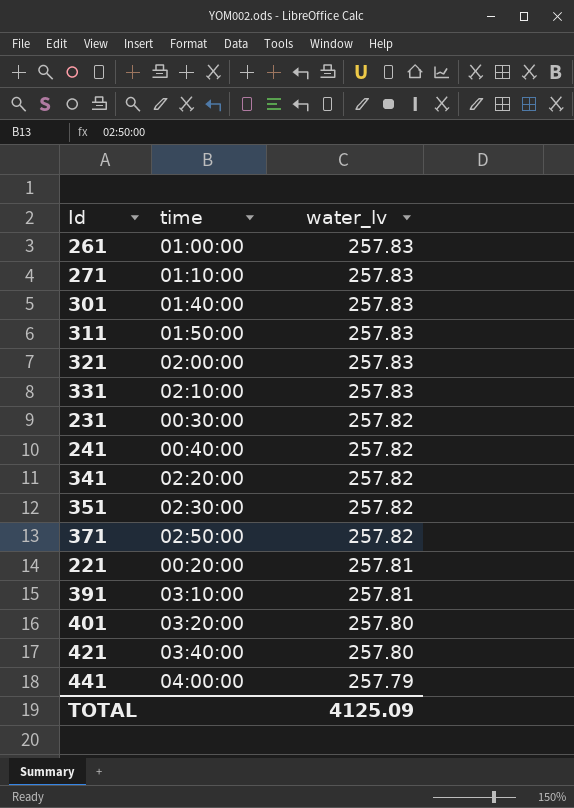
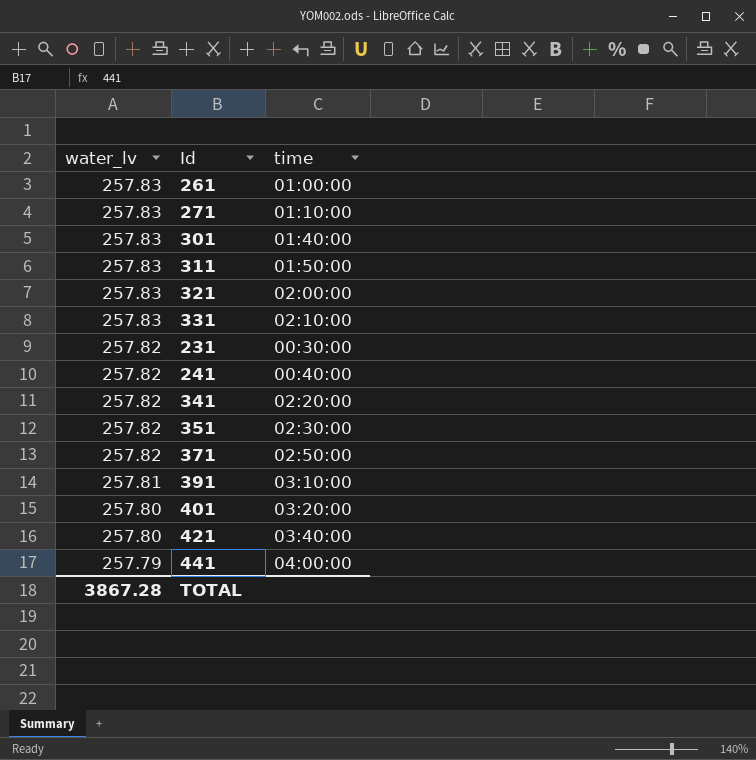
column water_lv | position: 3 -> 1
row 221: 00:20:00 | 257.81 -> none
TOTAL | water_lv: 4125.09 -> 3867.28

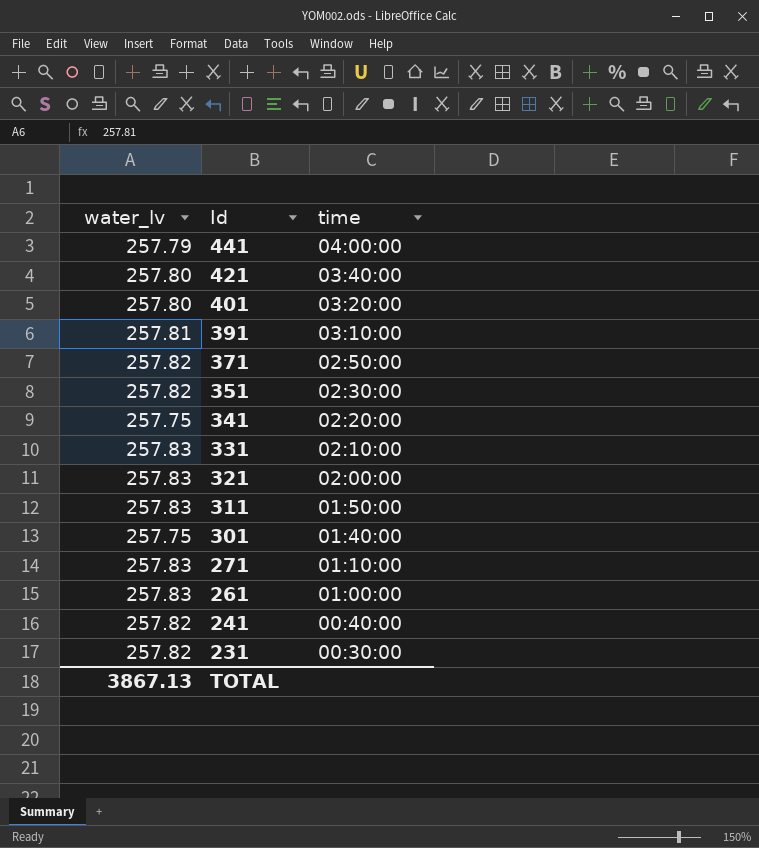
row order: water_lv descending -> Id descending
341 | water_lv: 257.82 -> 257.75
301 | water_lv: 257.83 -> 257.75
TOTAL | water_lv: 3867.28 -> 3867.13

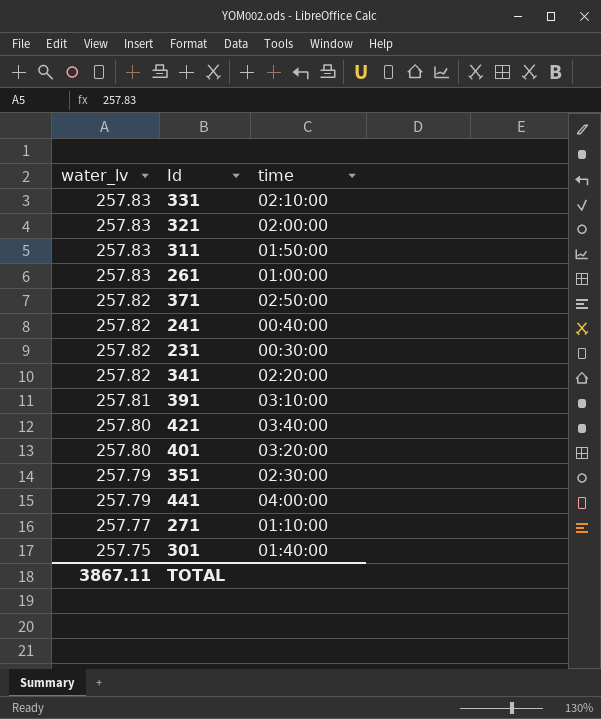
row order: Id descending -> water_lv descending
341 | water_lv: 257.75 -> 257.82
351 | water_lv: 257.82 -> 257.79
271 | water_lv: 257.83 -> 257.77
TOTAL | water_lv: 3867.13 -> 3867.11

